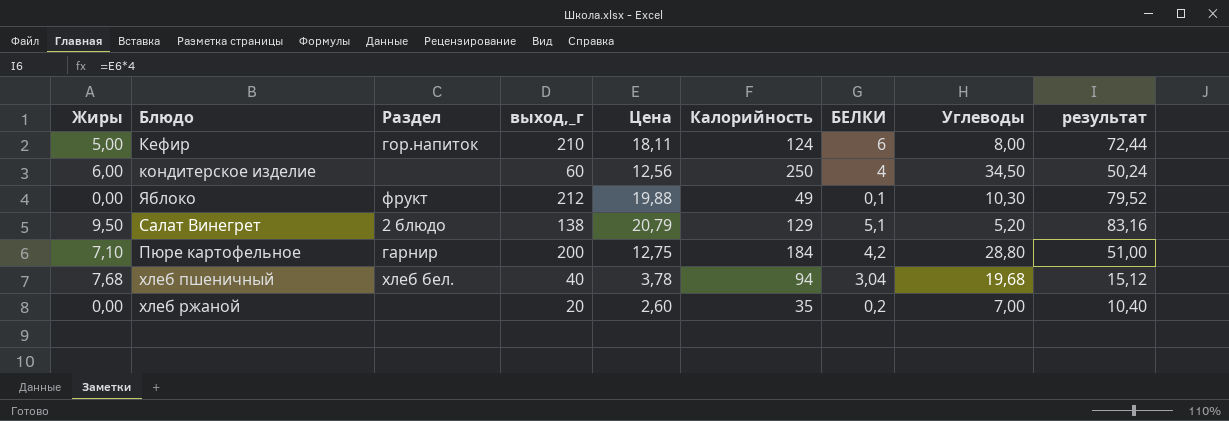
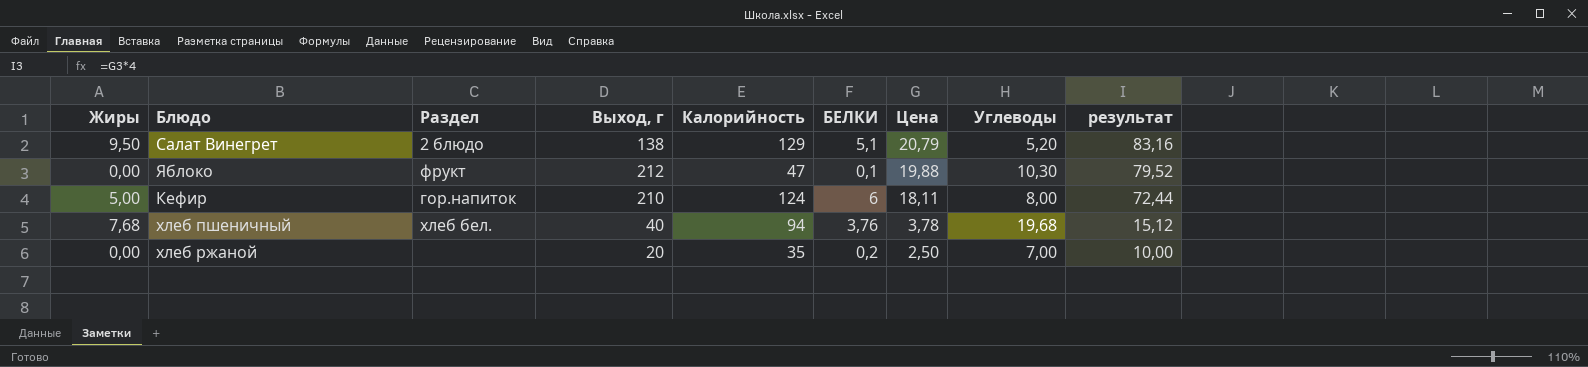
row order: none -> Цена descending
column name: выход,_г -> Выход, г
column Цена | position: 5 -> 7
row кондитерское изделие: 6,00 | none | 60 | 12,56 | 250 | 4 | 34,50 | 50,24 -> none
row Пюре картофельное: 7,10 | гарнир | 200 | 12,75 | 184 | 4,2 | 28,80 | 51,00 -> none
Яблоко | Калорийность: 49 -> 47
хлеб пшеничный | БЕЛКИ: 3,04 -> 3,76
хлеб ржаной | Цена: 2,60 -> 2,50
хлеб ржаной | результат: 10,40 -> 10,00

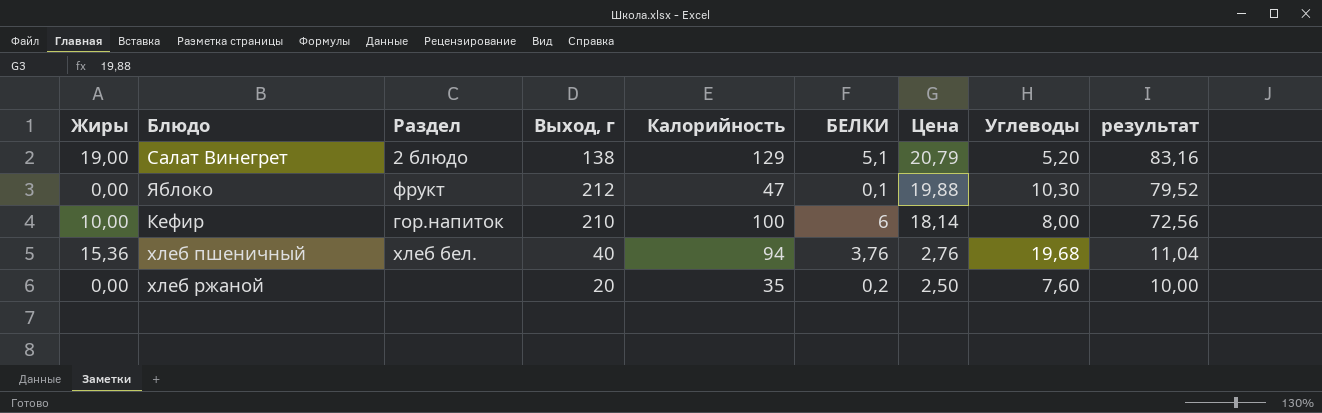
Салат Винегрет | Жиры: 9,50 -> 19,00
Кефир | Жиры: 5,00 -> 10,00
Кефир | Калорийность: 124 -> 100
Кефир | Цена: 18,11 -> 18,14
Кефир | результат: 72,44 -> 72,56
хлеб пшеничный | Жиры: 7,68 -> 15,36
хлеб пшеничный | Цена: 3,78 -> 2,76
хлеб пшеничный | результат: 15,12 -> 11,04
хлеб ржаной | Углеводы: 7,00 -> 7,60

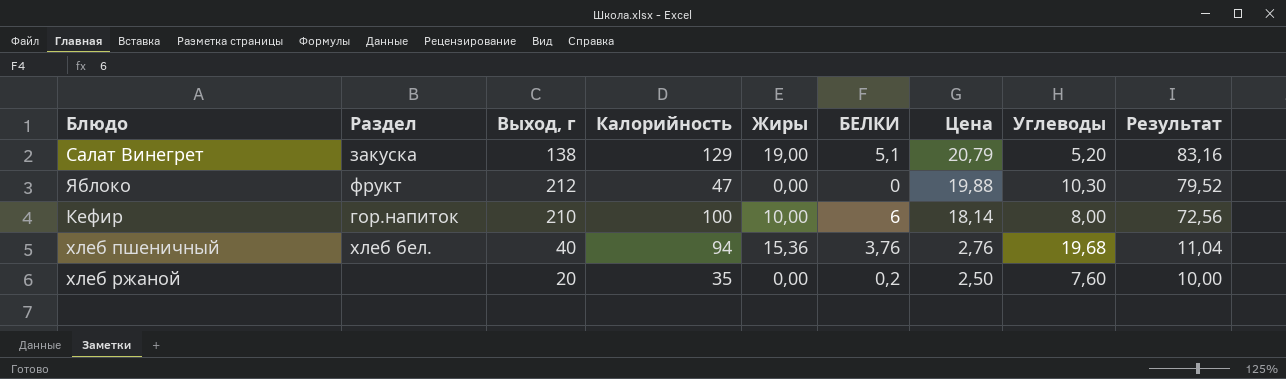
column Жиры | position: 1 -> 5
column name: результат -> Результат
Салат Винегрет | Раздел: 2 блюдо -> закуска
Яблоко | БЕЛКИ: 0,1 -> 0

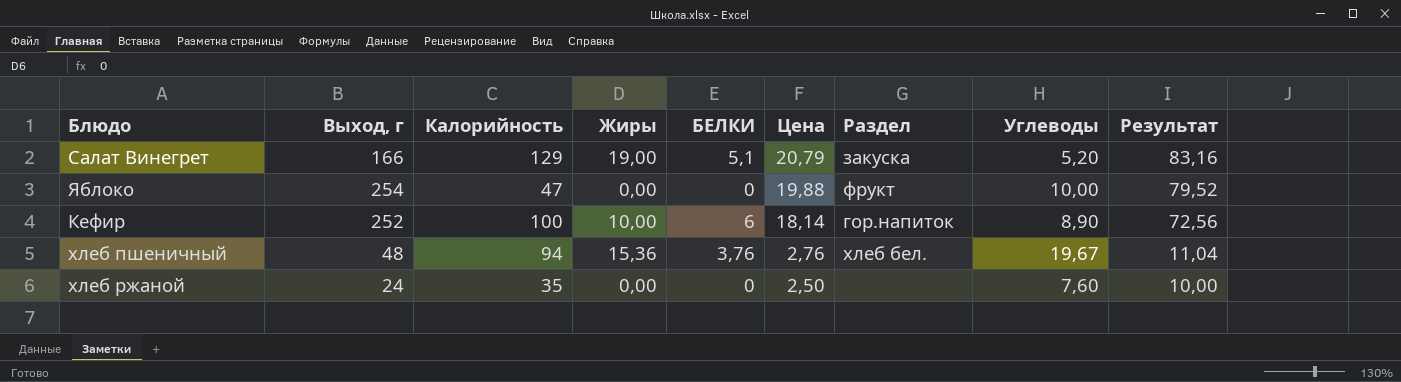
column Раздел | position: 2 -> 7
Салат Винегрет | Выход, г: 138 -> 166
Яблоко | Выход, г: 212 -> 254
Яблоко | Углеводы: 10,30 -> 10,00
Кефир | Выход, г: 210 -> 252
Кефир | Углеводы: 8,00 -> 8,90
хлеб пшеничный | Выход, г: 40 -> 48
хлеб пшеничный | Углеводы: 19,68 -> 19,67
хлеб ржаной | Выход, г: 20 -> 24
хлеб ржаной | БЕЛКИ: 0,2 -> 0

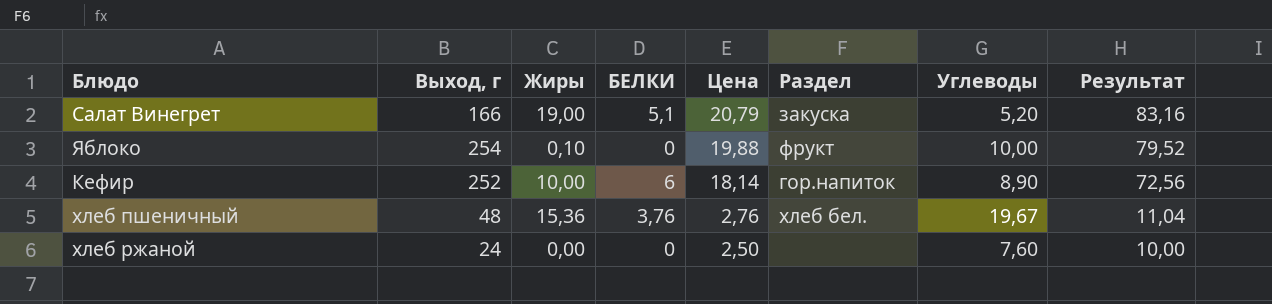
column Калорийность | position: 3 -> none
Яблоко | Жиры: 0,00 -> 0,10

